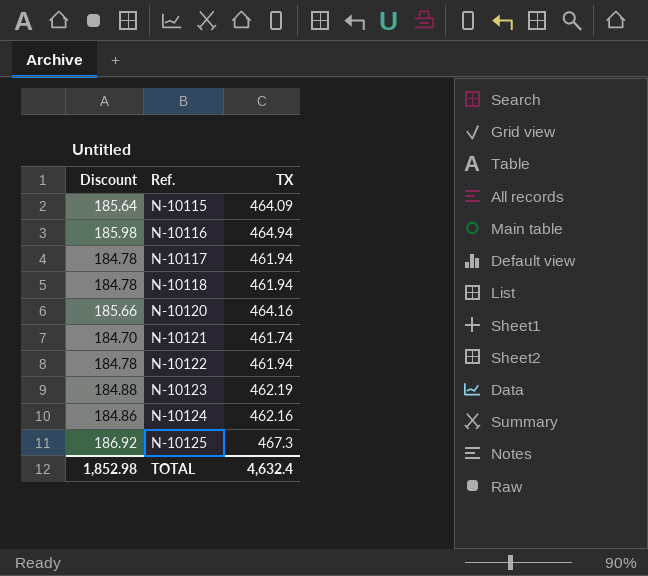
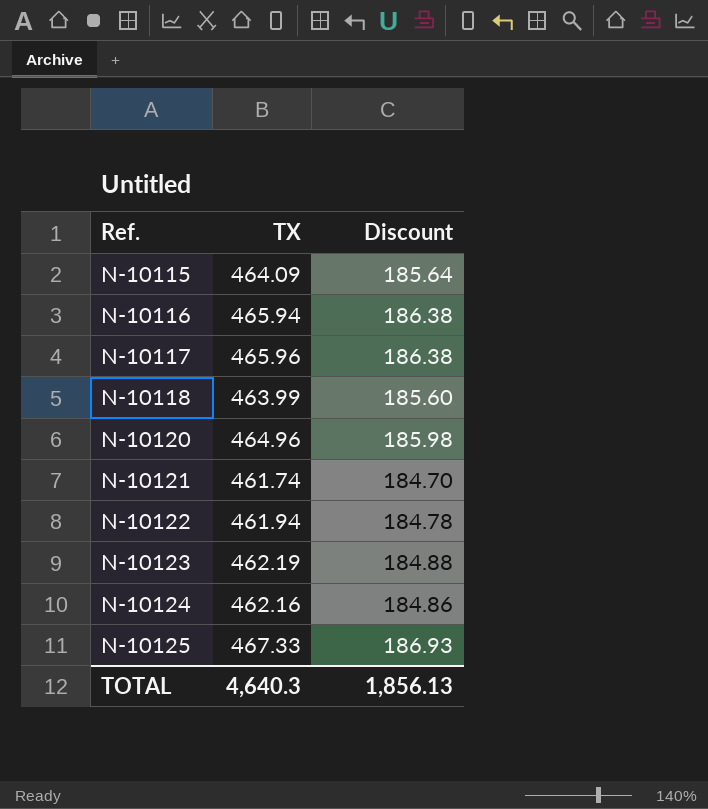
column Discount | position: 1 -> 3
N-10116 | TX: 464.94 -> 465.94
N-10116 | Discount: 185.98 -> 186.38
N-10117 | TX: 461.94 -> 465.96
N-10117 | Discount: 184.78 -> 186.38
N-10118 | TX: 461.94 -> 463.99
N-10118 | Discount: 184.78 -> 185.60
N-10120 | TX: 464.16 -> 464.96
N-10120 | Discount: 185.66 -> 185.98
N-10125 | TX: 467.3 -> 467.33
N-10125 | Discount: 186.92 -> 186.93
TOTAL | TX: 4,632.4 -> 4,640.3
TOTAL | Discount: 1,852.98 -> 1,856.13

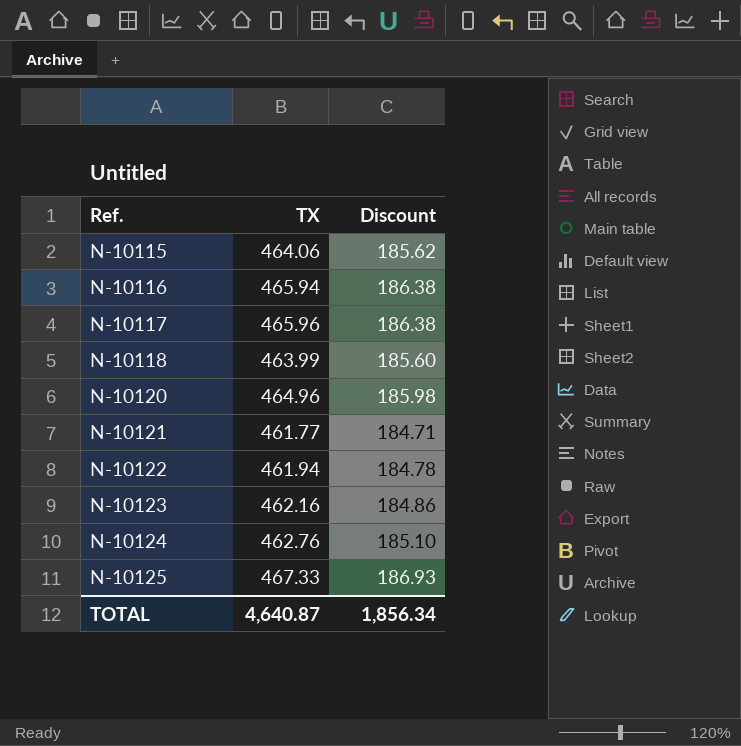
N-10115 | TX: 464.09 -> 464.06
N-10115 | Discount: 185.64 -> 185.62
N-10121 | TX: 461.74 -> 461.77
N-10121 | Discount: 184.70 -> 184.71
N-10123 | TX: 462.19 -> 462.16
N-10123 | Discount: 184.88 -> 184.86
N-10124 | TX: 462.16 -> 462.76
N-10124 | Discount: 184.86 -> 185.10
TOTAL | TX: 4,640.3 -> 4,640.87
TOTAL | Discount: 1,856.13 -> 1,856.34

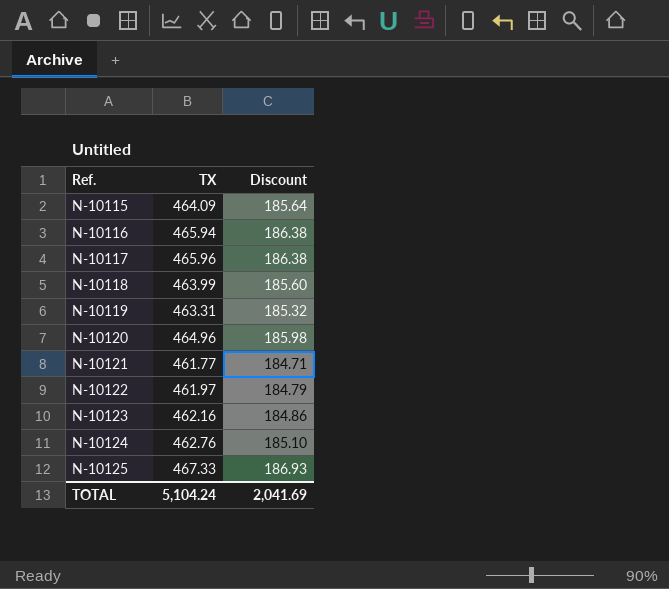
N-10115 | TX: 464.06 -> 464.09
N-10115 | Discount: 185.62 -> 185.64
row N-10119: none -> 463.31 | 185.32
N-10122 | TX: 461.94 -> 461.97
N-10122 | Discount: 184.78 -> 184.79
TOTAL | TX: 4,640.87 -> 5,104.24
TOTAL | Discount: 1,856.34 -> 2,041.69

